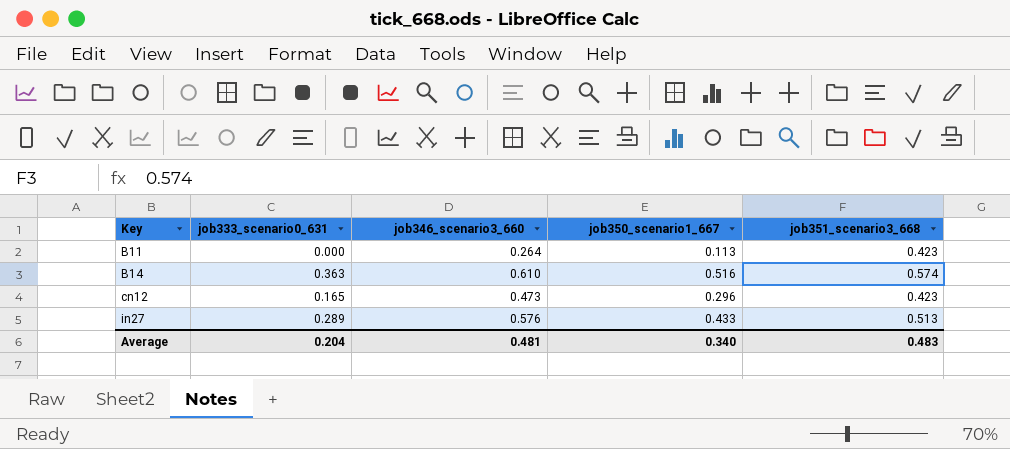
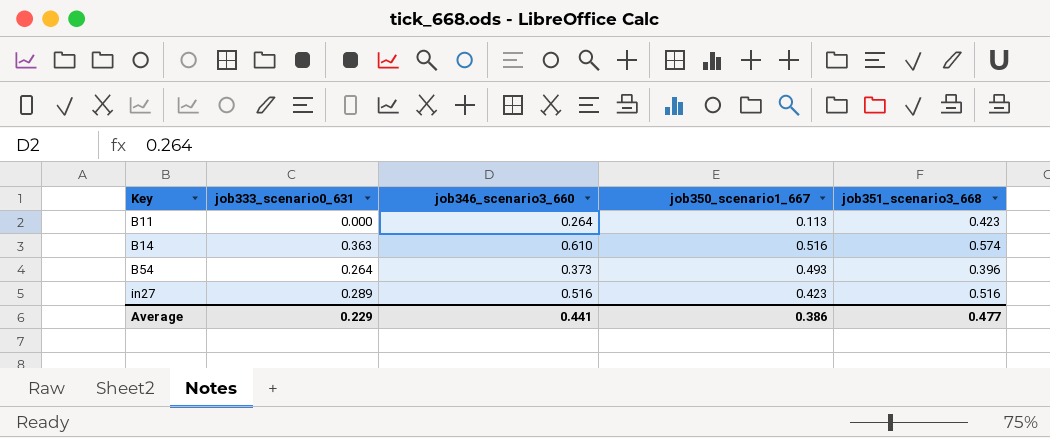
row cn12: 0.165 | 0.473 | 0.296 | 0.423 -> none
row B54: none -> 0.264 | 0.373 | 0.493 | 0.396
in27 | job346_scenario3_660: 0.576 -> 0.516
in27 | job350_scenario1_667: 0.433 -> 0.423
in27 | job351_scenario3_668: 0.513 -> 0.516
Average | job333_scenario0_631: 0.204 -> 0.229
Average | job346_scenario3_660: 0.481 -> 0.441
Average | job350_scenario1_667: 0.340 -> 0.386
Average | job351_scenario3_668: 0.483 -> 0.477

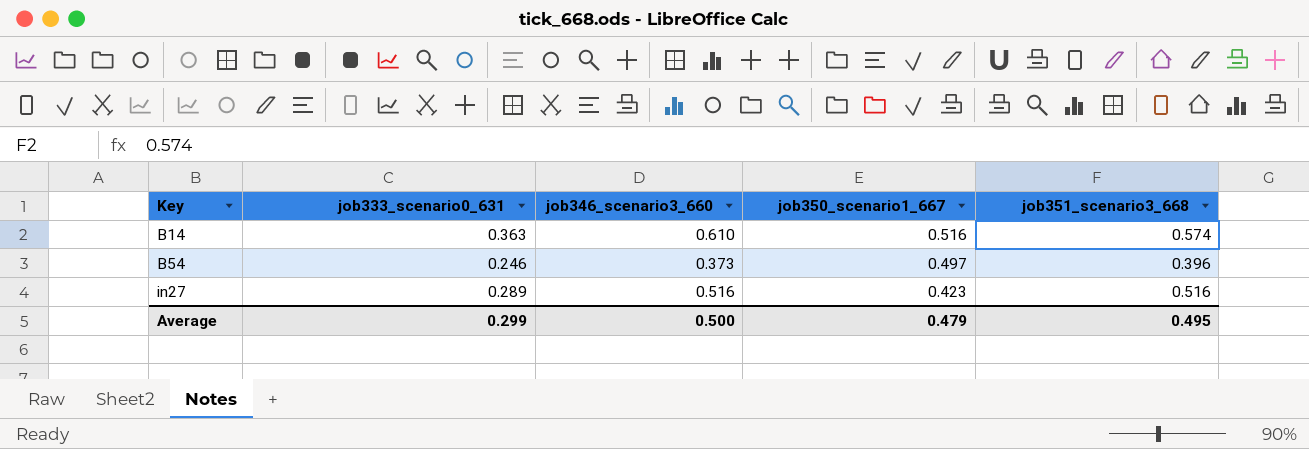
row B11: 0.000 | 0.264 | 0.113 | 0.423 -> none
B54 | job333_scenario0_631: 0.264 -> 0.246
B54 | job350_scenario1_667: 0.493 -> 0.497
Average | job333_scenario0_631: 0.229 -> 0.299
Average | job346_scenario3_660: 0.441 -> 0.500
Average | job350_scenario1_667: 0.386 -> 0.479
Average | job351_scenario3_668: 0.477 -> 0.495

